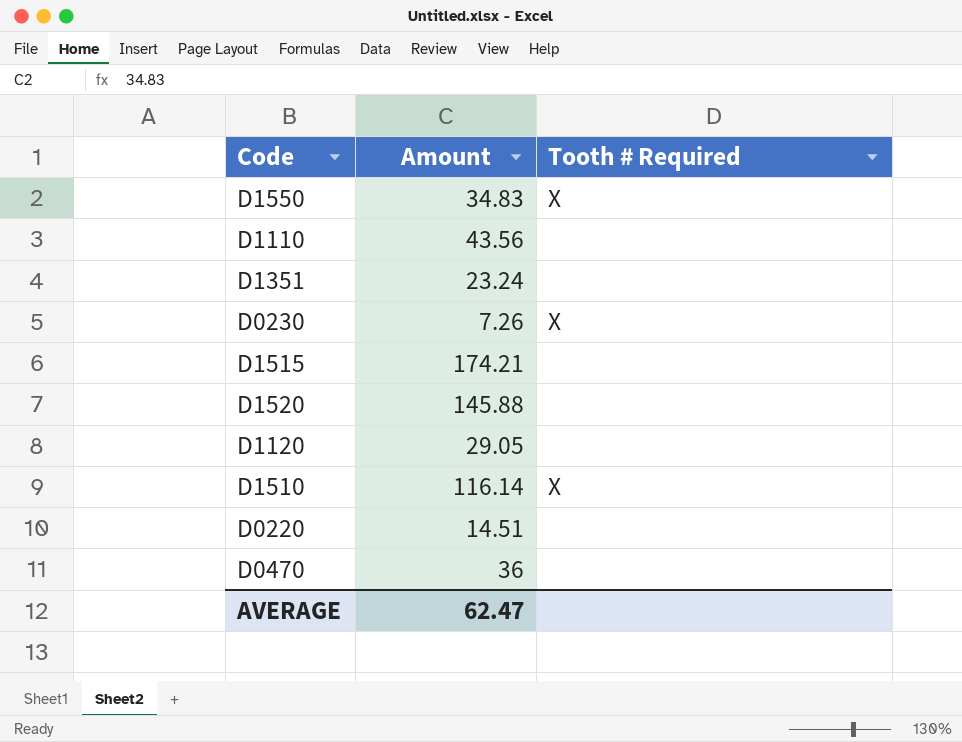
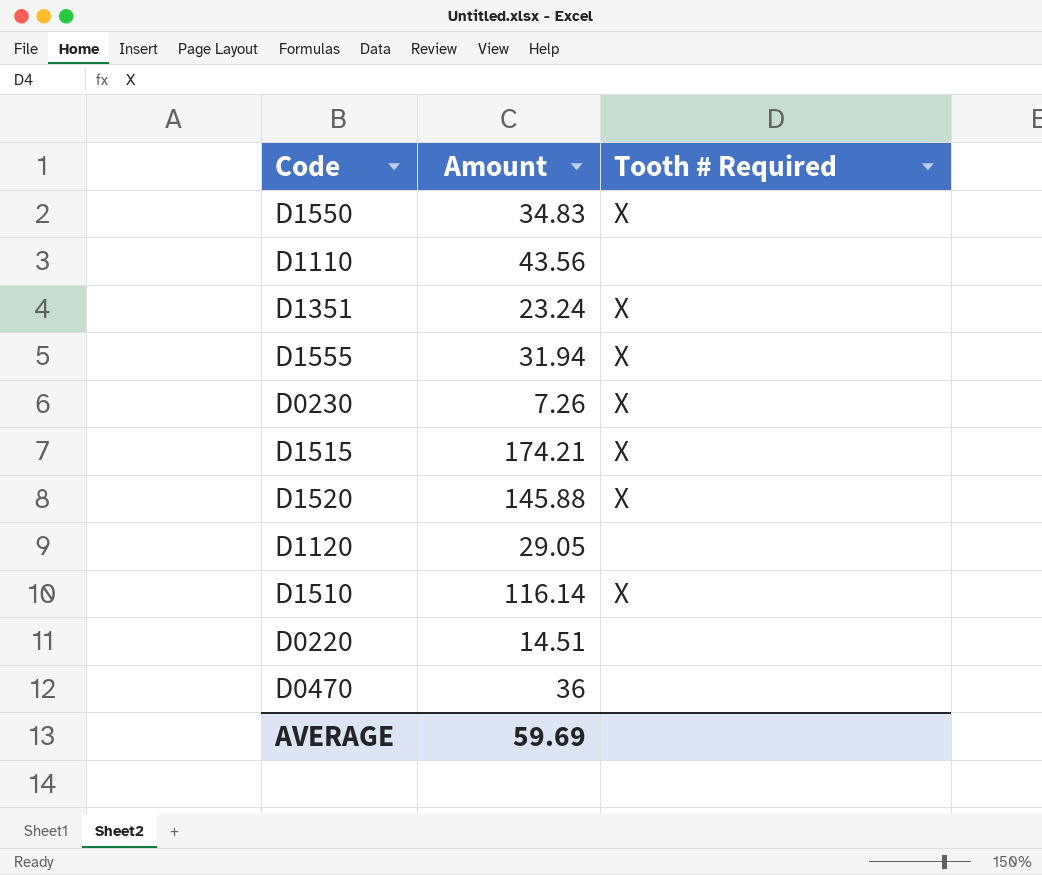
D1351 | Tooth # Required: none -> X
row D1555: none -> 31.94 | X
D1515 | Tooth # Required: none -> X
D1520 | Tooth # Required: none -> X
AVERAGE | Amount: 62.47 -> 59.69

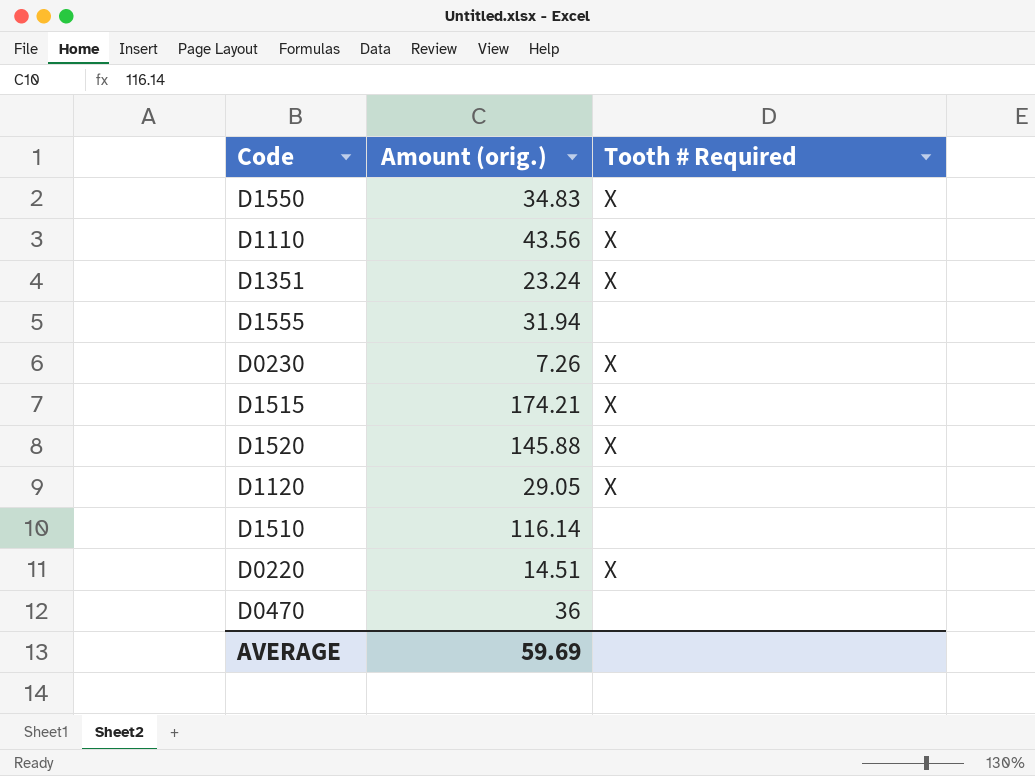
column name: Amount -> Amount (orig.)
D1110 | Tooth # Required: none -> X
D1555 | Tooth # Required: X -> none
D1120 | Tooth # Required: none -> X
D1510 | Tooth # Required: X -> none
D0220 | Tooth # Required: none -> X

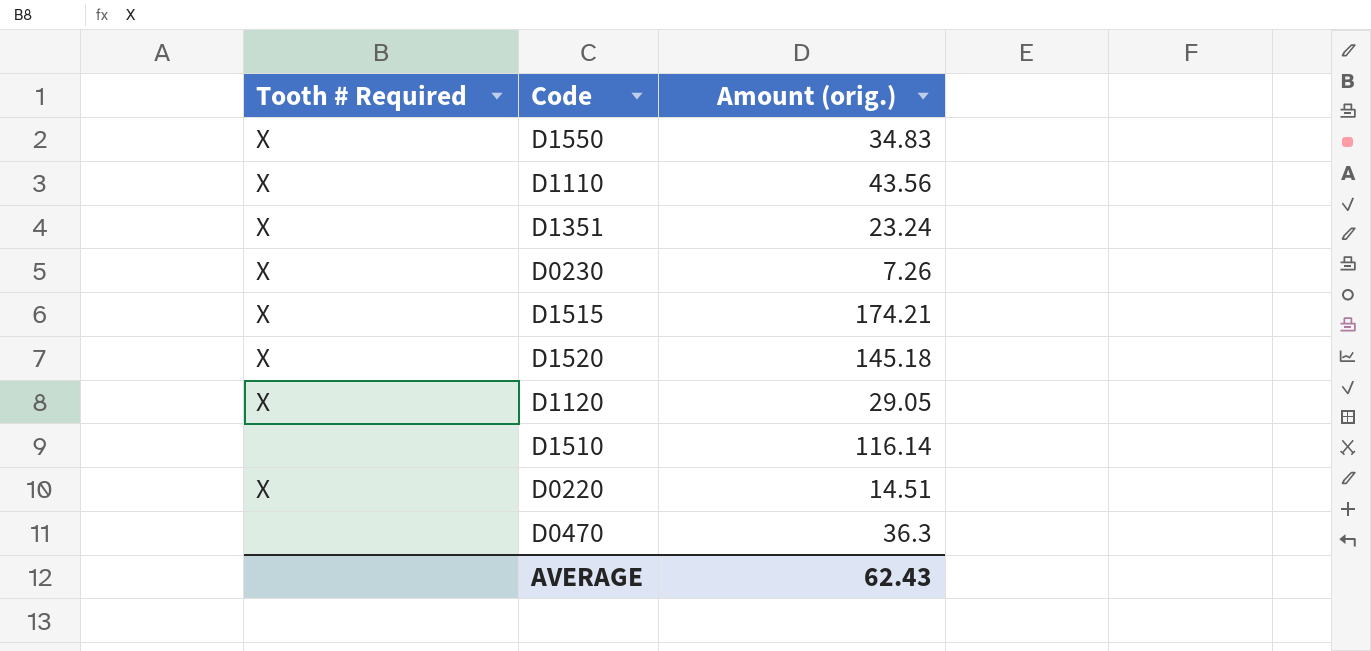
column Tooth # Required | position: 3 -> 1
row D1555: 31.94 | none -> none
D1520 | Amount (orig.): 145.88 -> 145.18
D0470 | Amount (orig.): 36 -> 36.3
AVERAGE | Amount (orig.): 59.69 -> 62.43

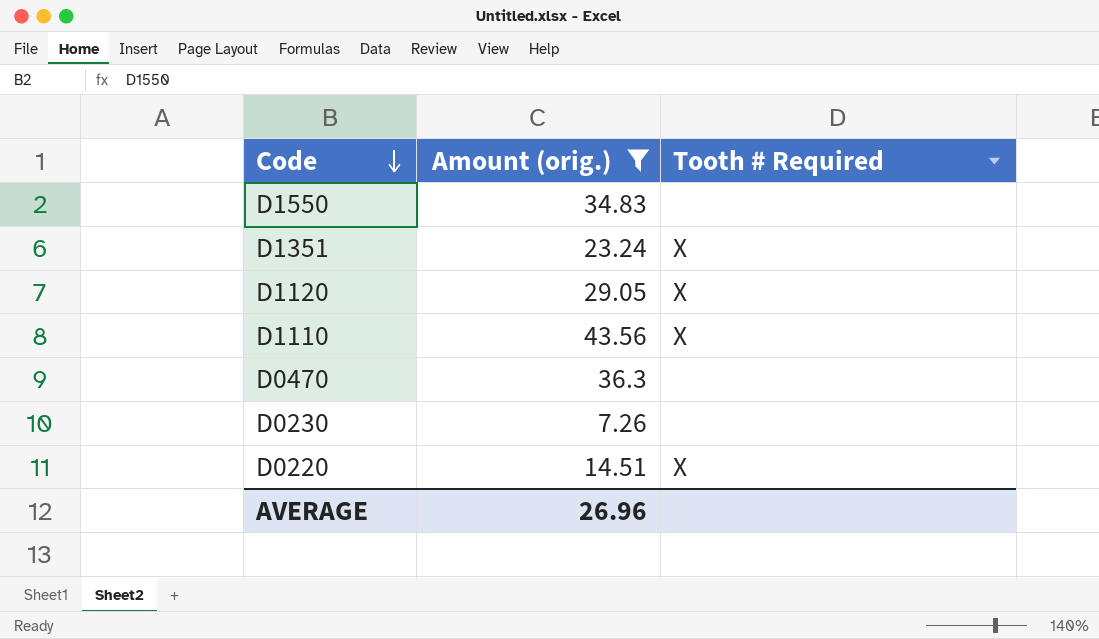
filter: none -> Amount (orig.) <= 43.56
row order: none -> Code descending
column Tooth # Required | position: 1 -> 3
D1550 | Tooth # Required: X -> none
D0230 | Tooth # Required: X -> none
AVERAGE | Amount (orig.): 62.43 -> 26.96

